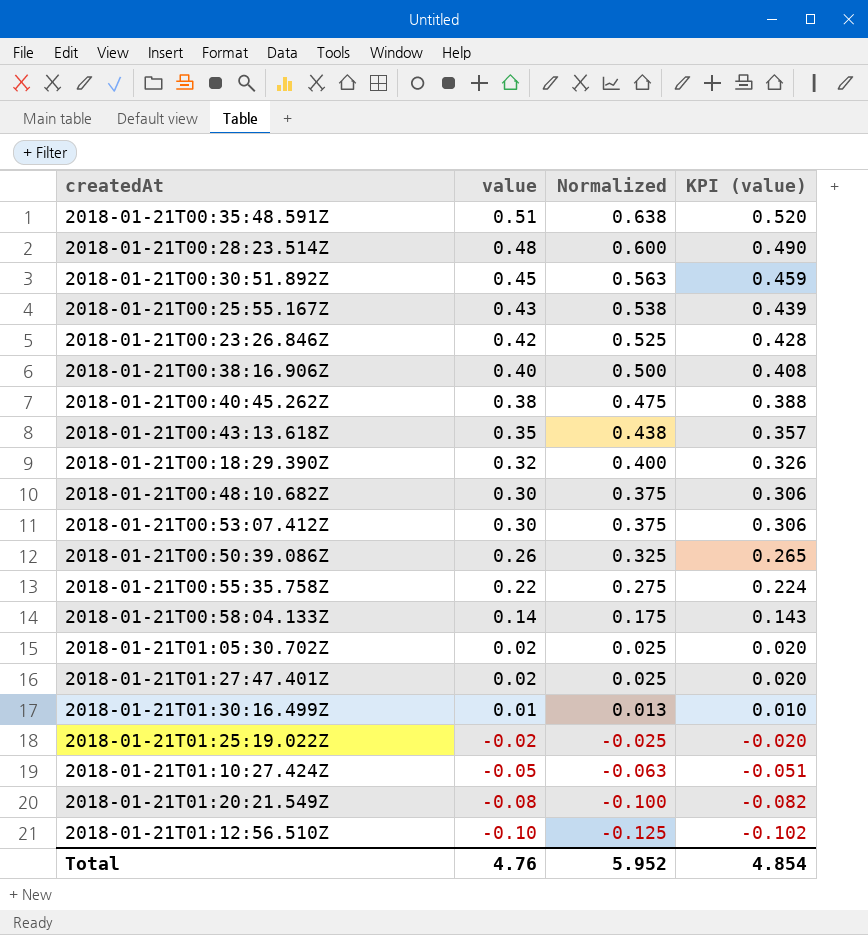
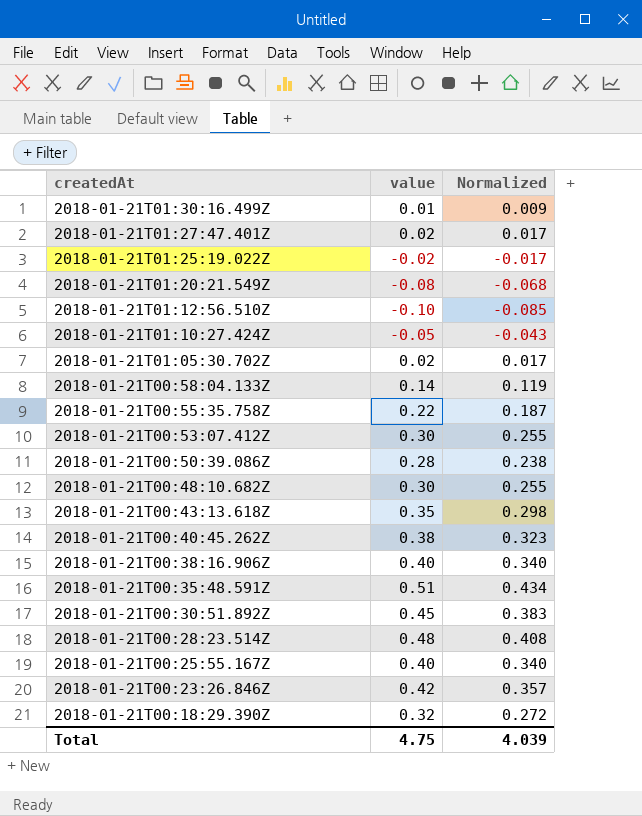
row order: value descending -> createdAt descending
column KPI (value) | formula: [value] * 1.02 -> none
column Normalized | formula: [value] * 1.25 -> [value] * 0.85
2018-01-21T00:50:39.086Z | value: 0.26 -> 0.28
2018-01-21T00:25:55.167Z | value: 0.43 -> 0.40
Total | value: 4.76 -> 4.75
Total | Normalized: 5.952 -> 4.039

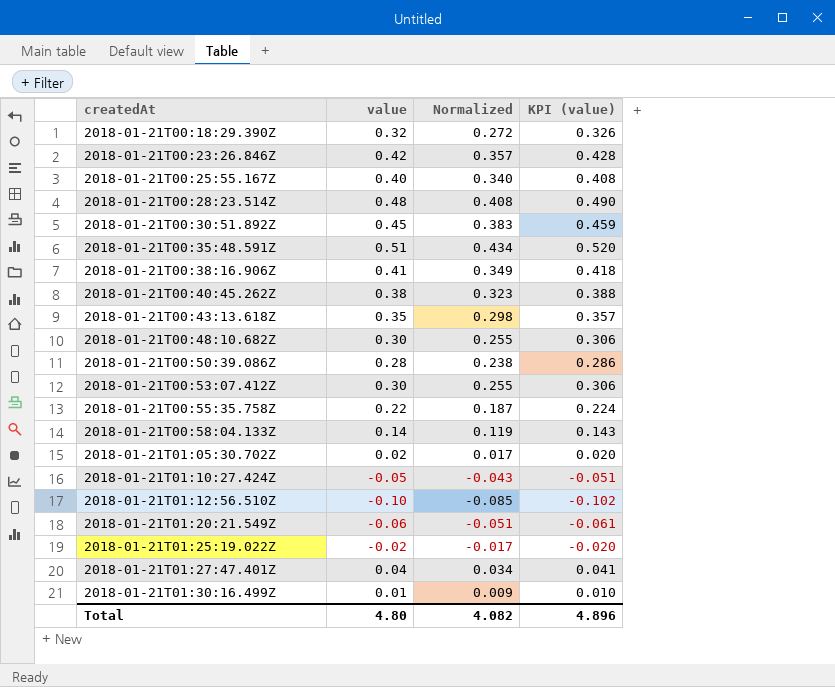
row order: createdAt descending -> createdAt ascending
column KPI (value) | formula: none -> [value] * 1.02
2018-01-21T00:38:16.906Z | value: 0.40 -> 0.41
2018-01-21T00:38:16.906Z | Normalized: 0.340 -> 0.349
2018-01-21T01:20:21.549Z | value: -0.08 -> -0.06
2018-01-21T01:20:21.549Z | Normalized: -0.068 -> -0.051
2018-01-21T01:27:47.401Z | value: 0.02 -> 0.04
2018-01-21T01:27:47.401Z | Normalized: 0.017 -> 0.034
Total | value: 4.75 -> 4.80
Total | Normalized: 4.039 -> 4.082

